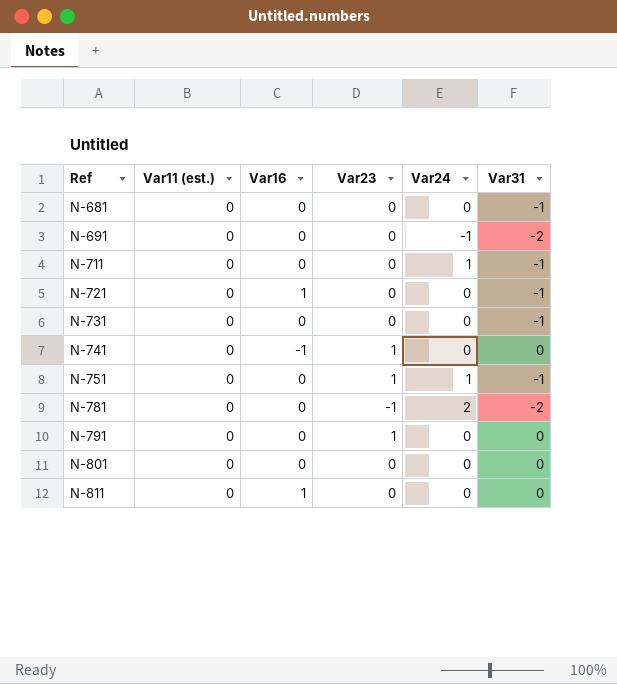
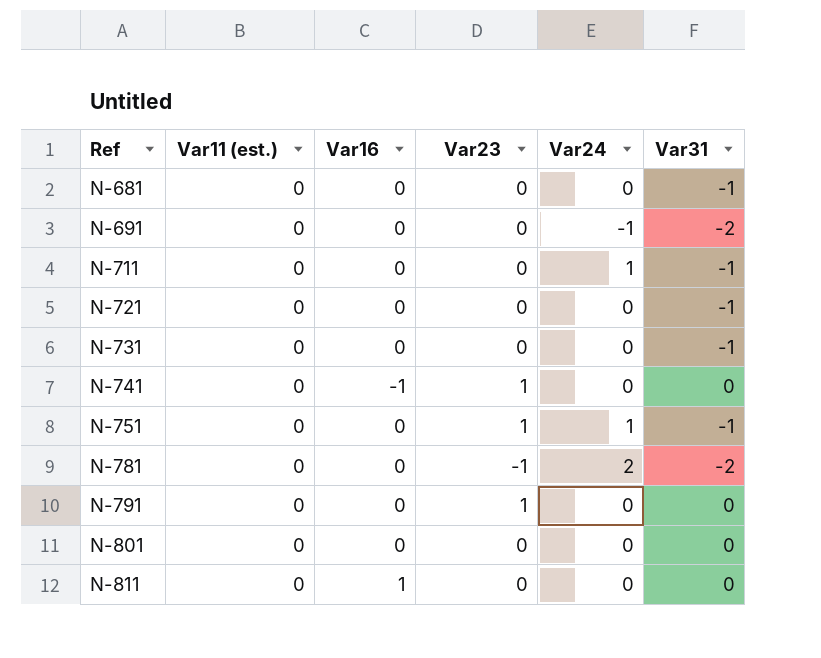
N-721 | Var16: 1 -> 0

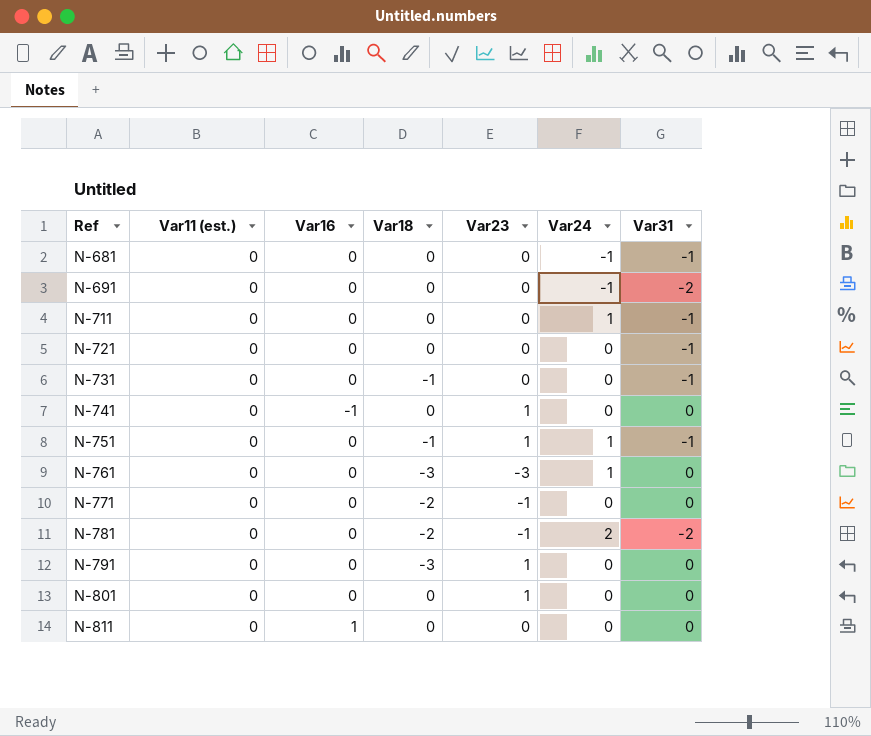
column Var18 | position: none -> 4
N-681 | Var24: 0 -> -1
row N-761: none -> 0 | 0 | -3 | -3 | 1 | 0
row N-771: none -> 0 | 0 | -2 | -1 | 0 | 0
N-801 | Var23: 0 -> 1

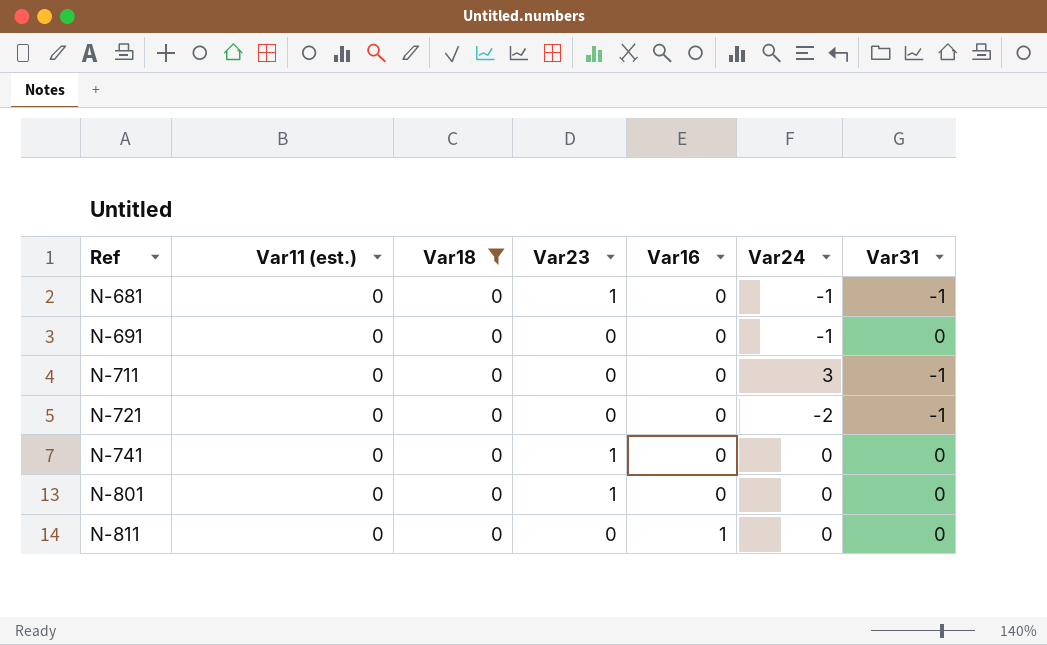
filter: none -> Var18 = 0
column Var16 | position: 3 -> 5
N-681 | Var23: 0 -> 1
N-691 | Var31: -2 -> 0
N-711 | Var24: 1 -> 3
N-721 | Var24: 0 -> -2
N-741 | Var16: -1 -> 0

